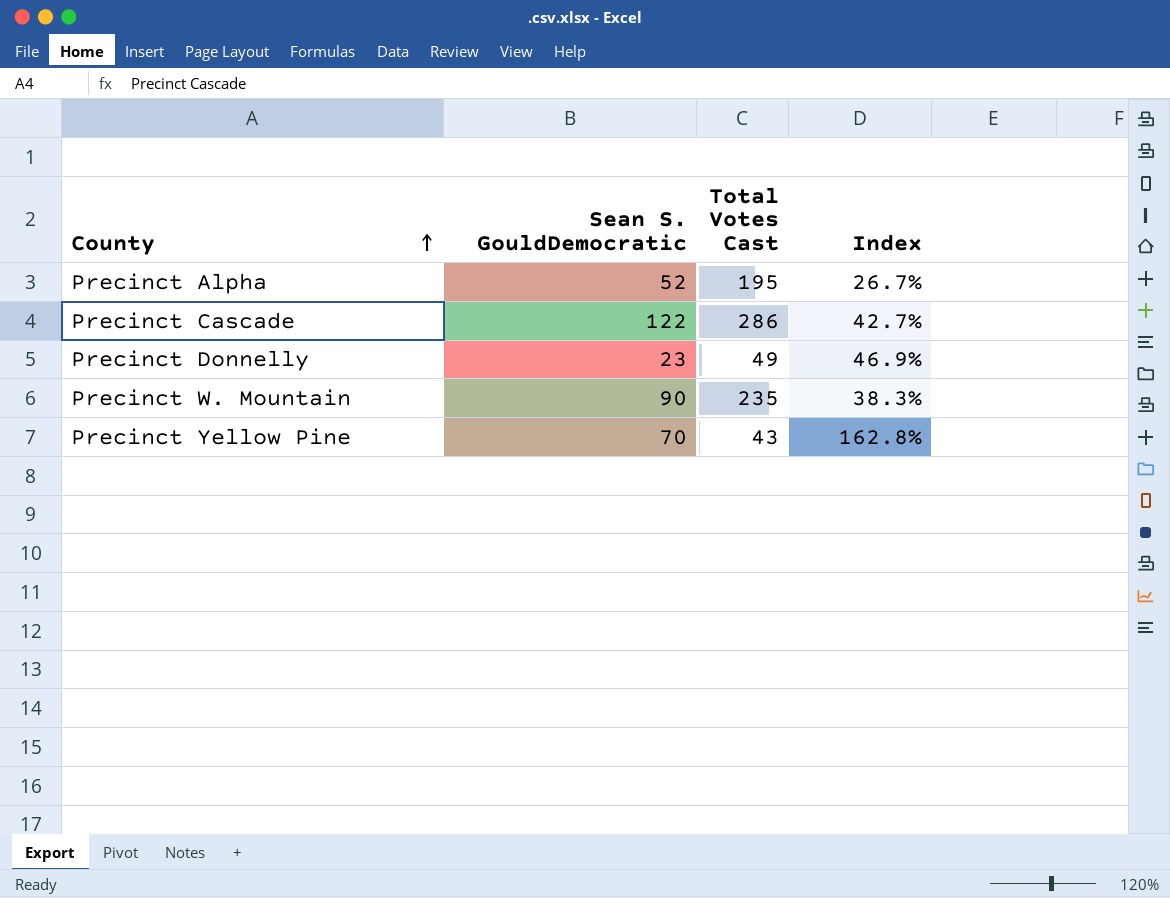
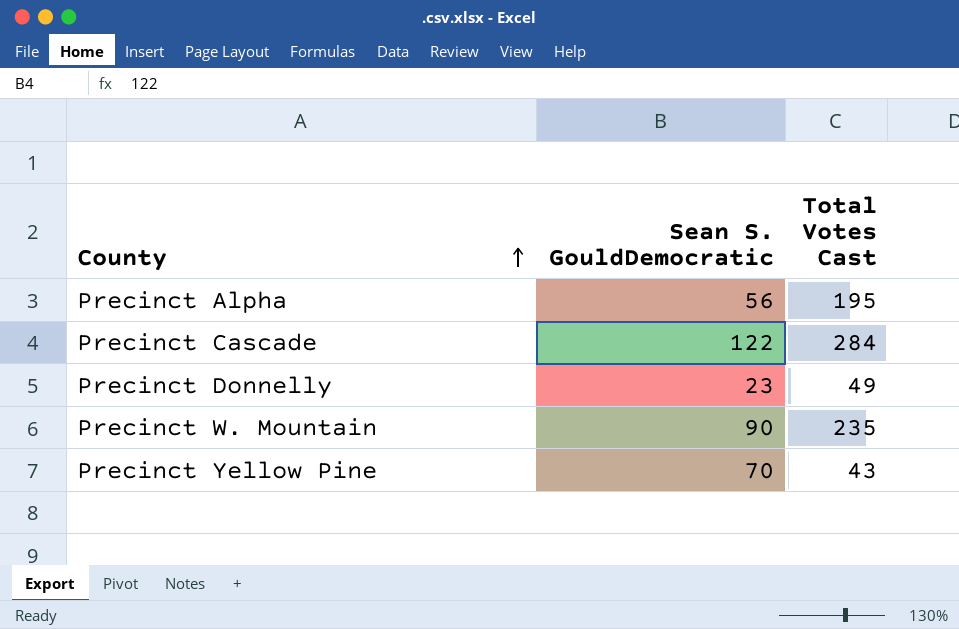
column Index | formula: [Sean S. GouldDemocratic] / [Total Votes Cast] -> none
Precinct Alpha | Sean S. GouldDemocratic: 52 -> 56
Precinct Cascade | Total Votes Cast: 286 -> 284

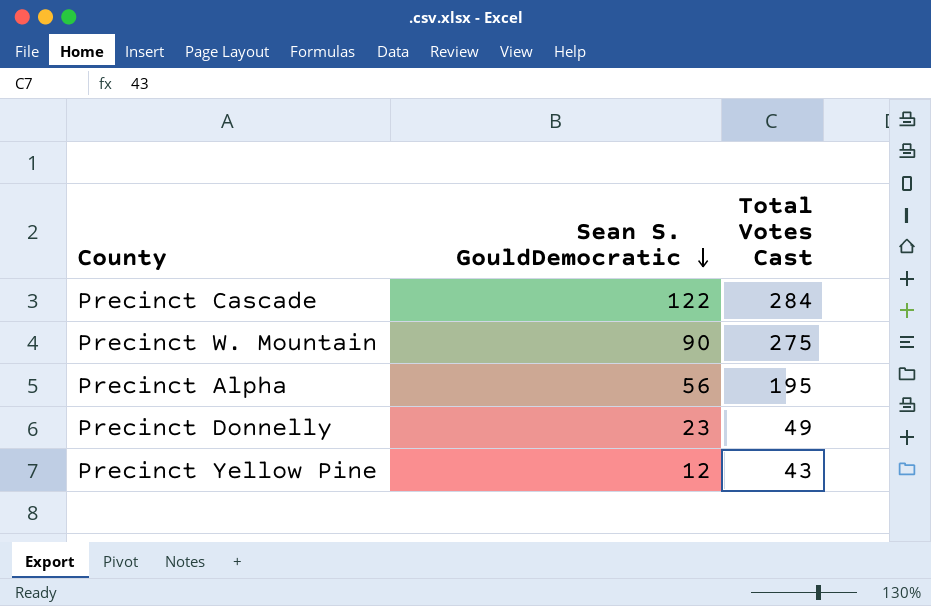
row order: County ascending -> Sean S. GouldDemocratic descending
Precinct W. Mountain | Total Votes Cast: 235 -> 275
Precinct Yellow Pine | Sean S. GouldDemocratic: 70 -> 12

